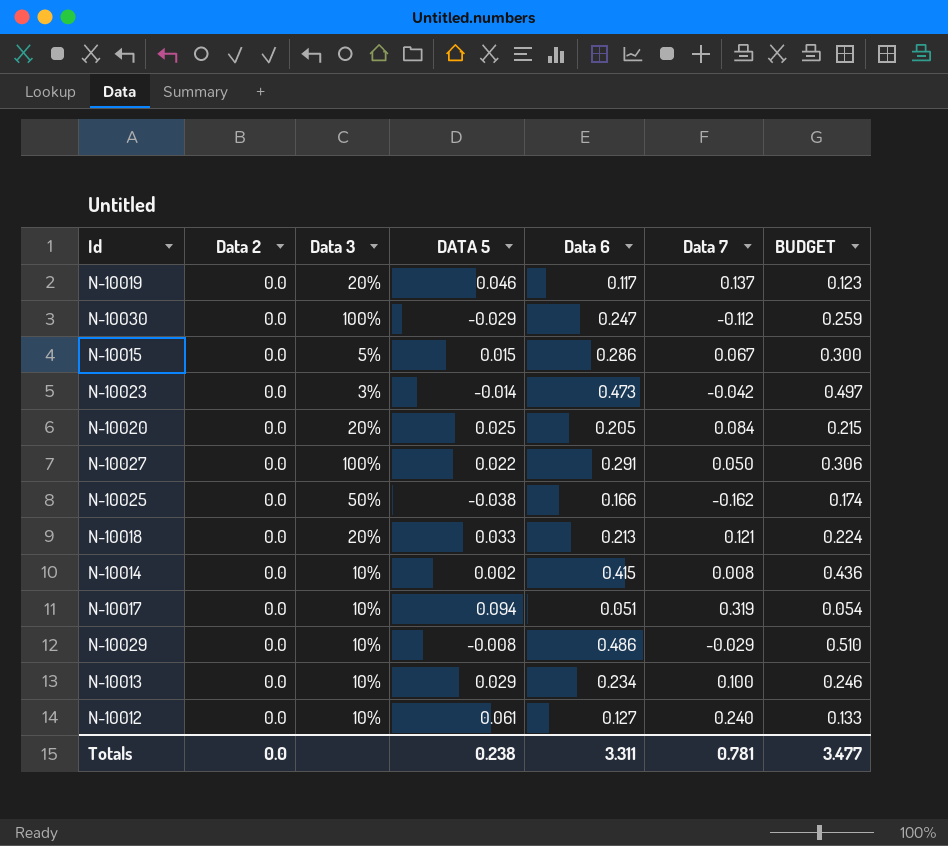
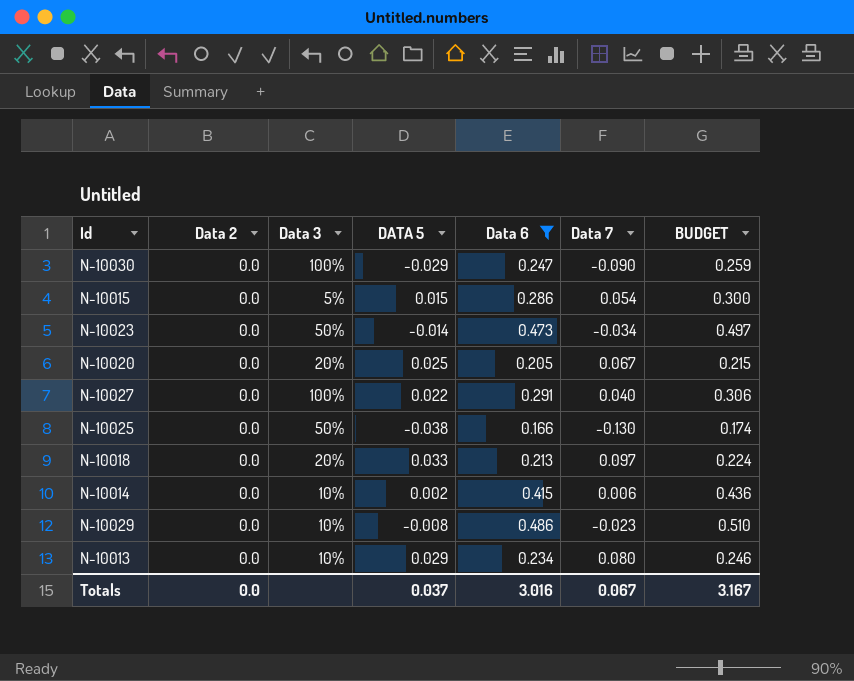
filter: none -> Data 6 >= 0.166
N-10030 | Data 7: -0.112 -> -0.090
N-10015 | Data 7: 0.067 -> 0.054
N-10023 | Data 3: 3% -> 50%
N-10023 | Data 7: -0.042 -> -0.034
N-10020 | Data 7: 0.084 -> 0.067
N-10027 | Data 7: 0.050 -> 0.040
N-10025 | Data 7: -0.162 -> -0.130
N-10018 | Data 7: 0.121 -> 0.097
N-10014 | Data 7: 0.008 -> 0.006
N-10029 | Data 7: -0.029 -> -0.023
N-10013 | Data 7: 0.100 -> 0.080
Totals | DATA 5: 0.238 -> 0.037
Totals | Data 6: 3.311 -> 3.016
Totals | Data 7: 0.781 -> 0.067
Totals | BUDGET: 3.477 -> 3.167

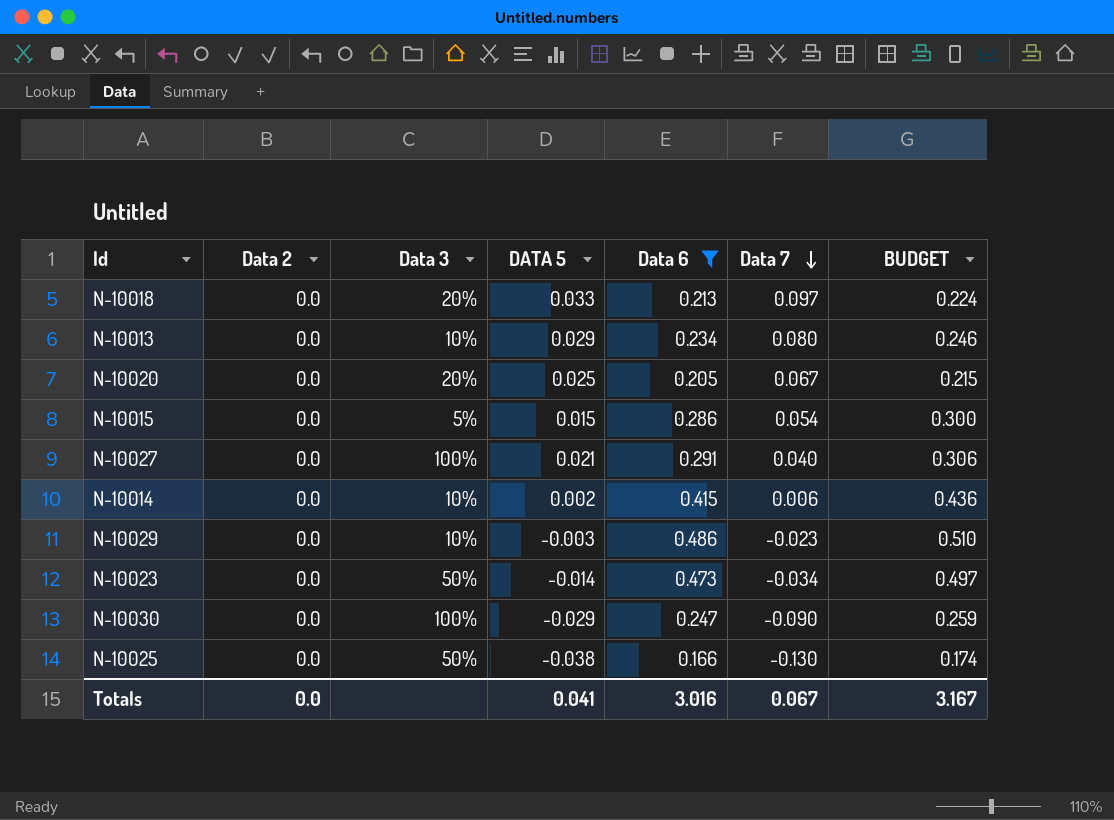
row order: none -> Data 7 descending
N-10027 | DATA 5: 0.022 -> 0.021
N-10029 | DATA 5: -0.008 -> -0.003
Totals | DATA 5: 0.037 -> 0.041

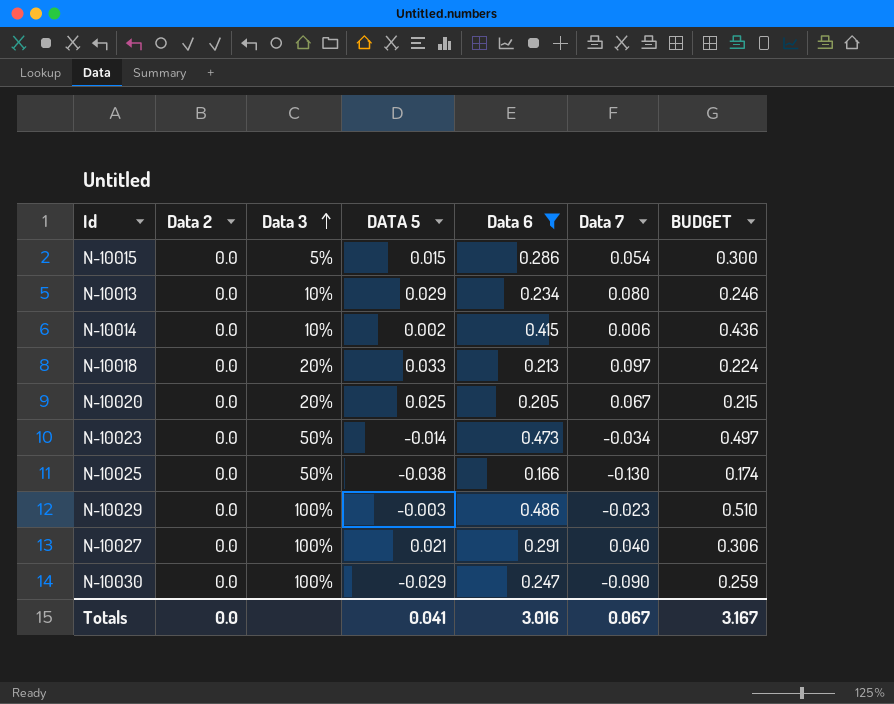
row order: Data 7 descending -> Data 3 ascending
N-10029 | Data 3: 10% -> 100%

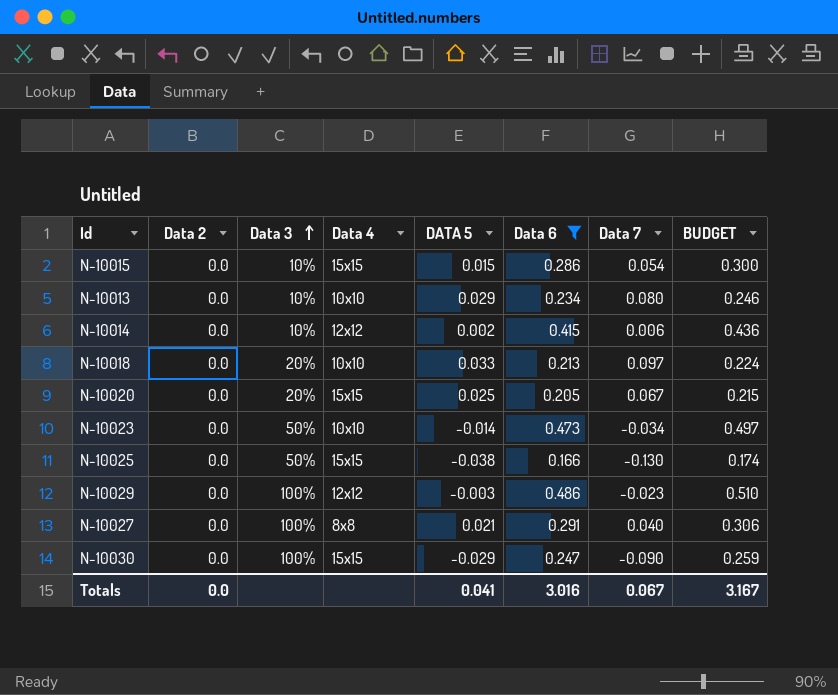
column Data 4 | position: none -> 4
N-10015 | Data 3: 5% -> 10%

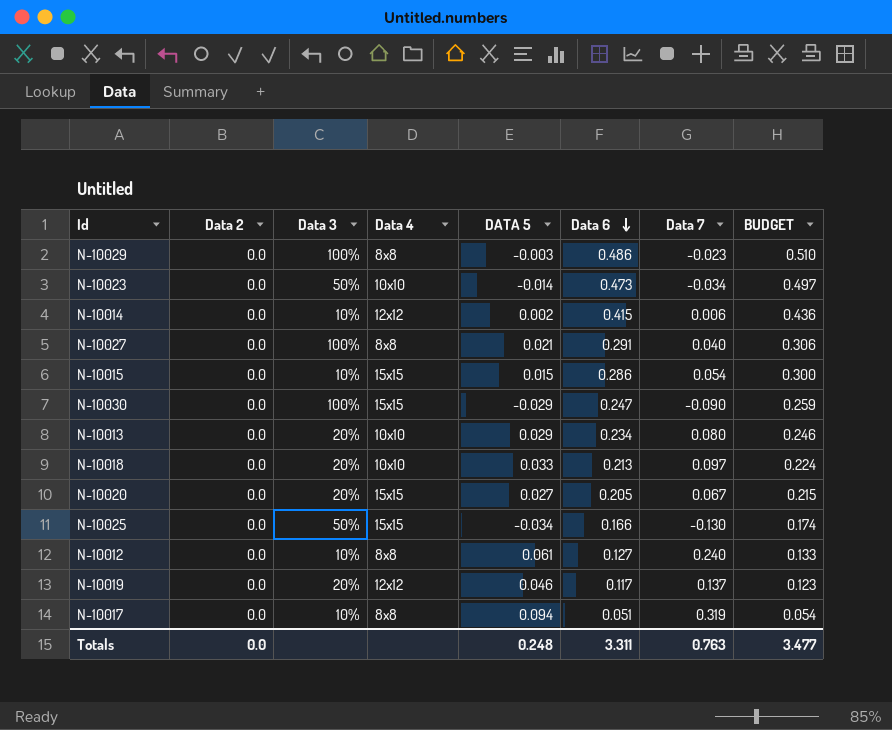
filter: Data 6 >= 0.166 -> none
row order: Data 3 ascending -> Data 6 descending
N-10029 | Data 4: 12x12 -> 8x8
N-10013 | Data 3: 10% -> 20%
N-10020 | DATA 5: 0.025 -> 0.027
N-10025 | DATA 5: -0.038 -> -0.034
Totals | DATA 5: 0.041 -> 0.248
Totals | Data 6: 3.016 -> 3.311
Totals | Data 7: 0.067 -> 0.763
Totals | BUDGET: 3.167 -> 3.477

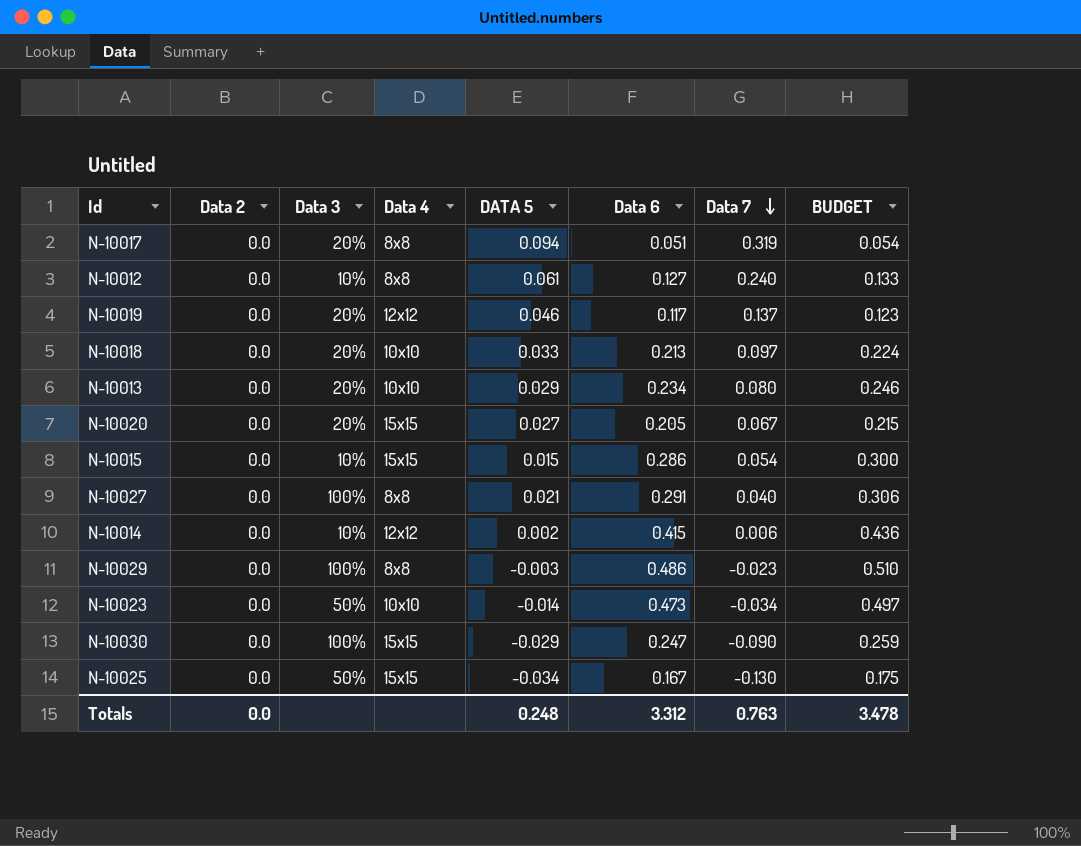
row order: Data 6 descending -> Data 7 descending
N-10017 | Data 3: 10% -> 20%
N-10025 | Data 6: 0.166 -> 0.167
N-10025 | BUDGET: 0.174 -> 0.175
Totals | Data 6: 3.311 -> 3.312
Totals | BUDGET: 3.477 -> 3.478

